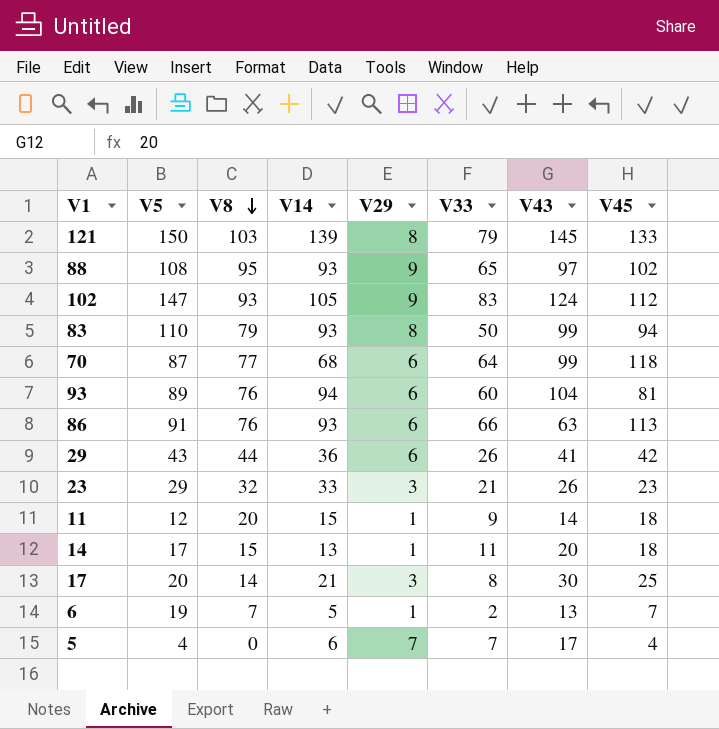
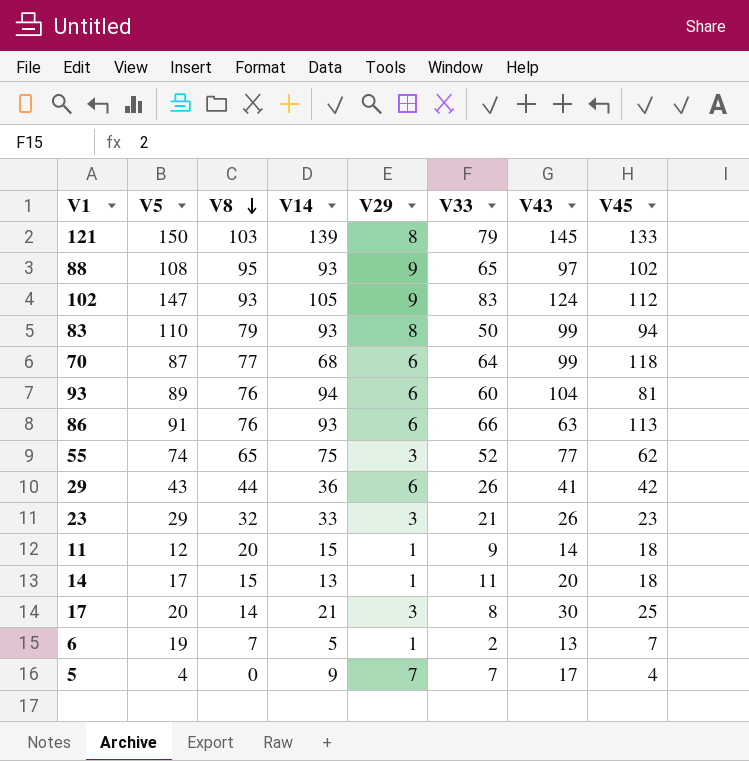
row 55: none -> 74 | 65 | 75 | 3 | 52 | 77 | 62
5 | V14: 6 -> 9

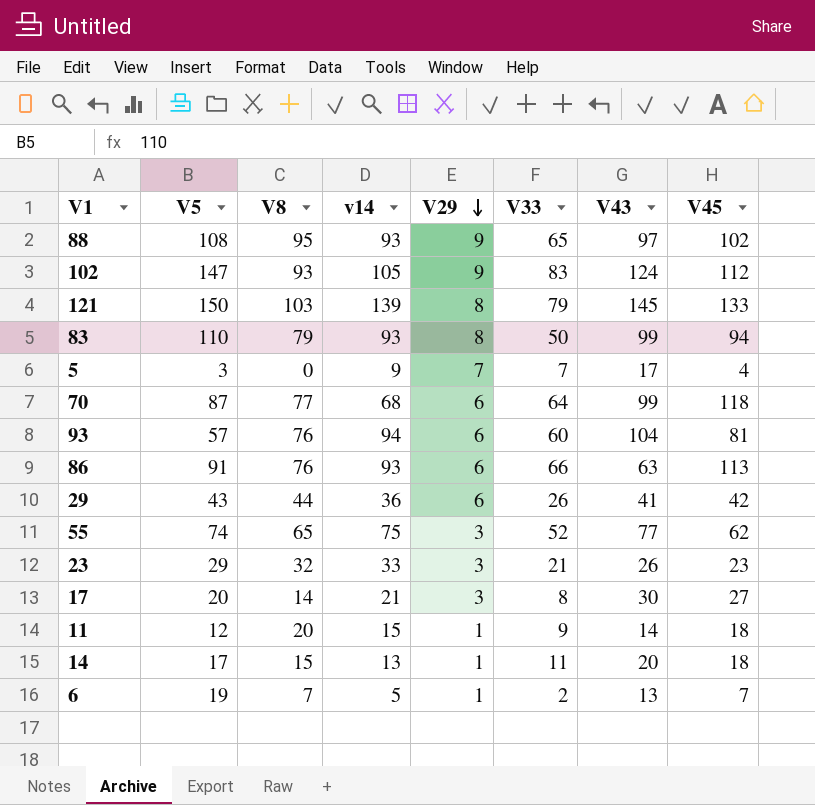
row order: V8 descending -> V29 descending
column name: V14 -> v14
5 | V5: 4 -> 3
93 | V5: 89 -> 57
17 | V45: 25 -> 27

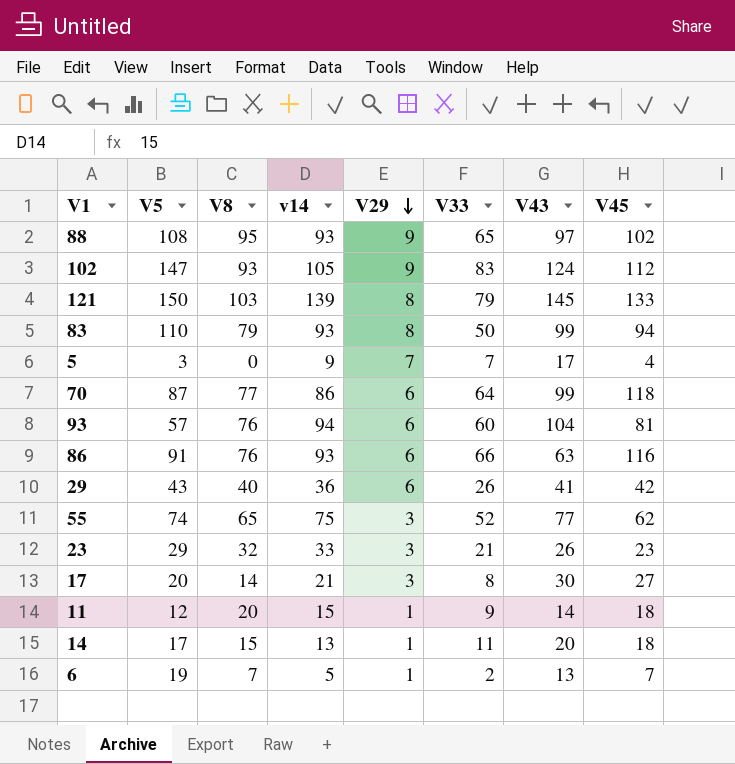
70 | v14: 68 -> 86
86 | V45: 113 -> 116
29 | V8: 44 -> 40

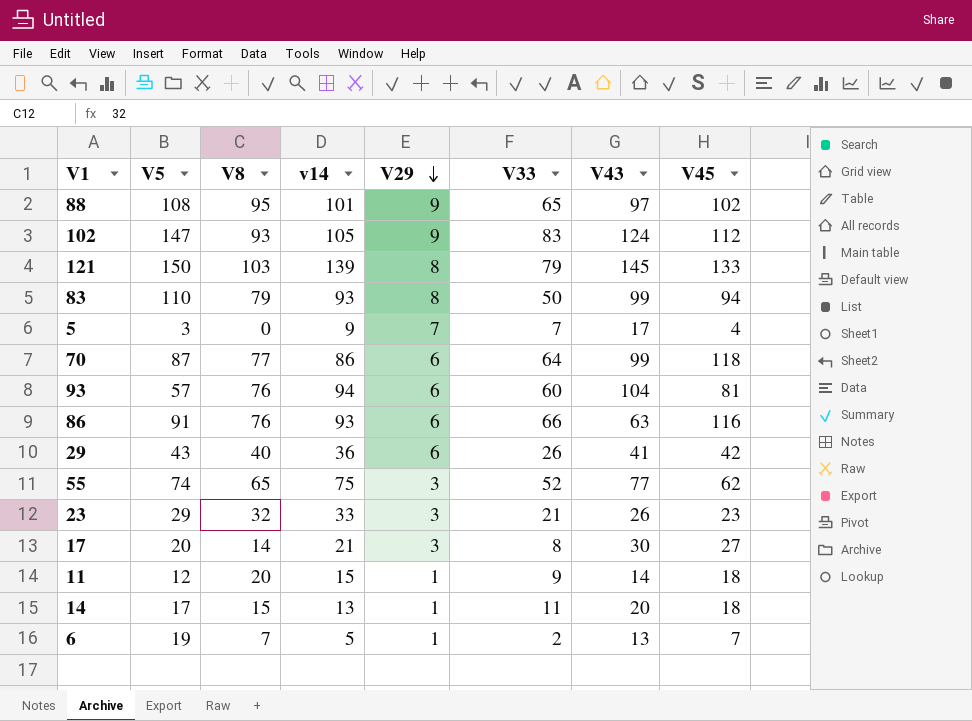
88 | v14: 93 -> 101

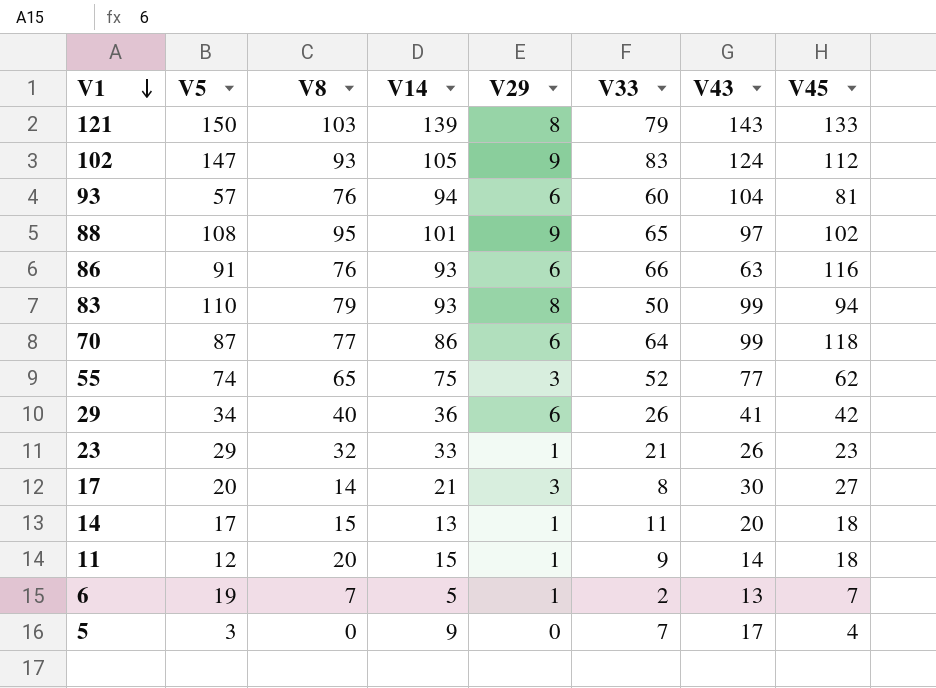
row order: V29 descending -> V1 descending
column name: v14 -> V14
121 | V43: 145 -> 143
29 | V5: 43 -> 34
23 | V29: 3 -> 1
5 | V29: 7 -> 0

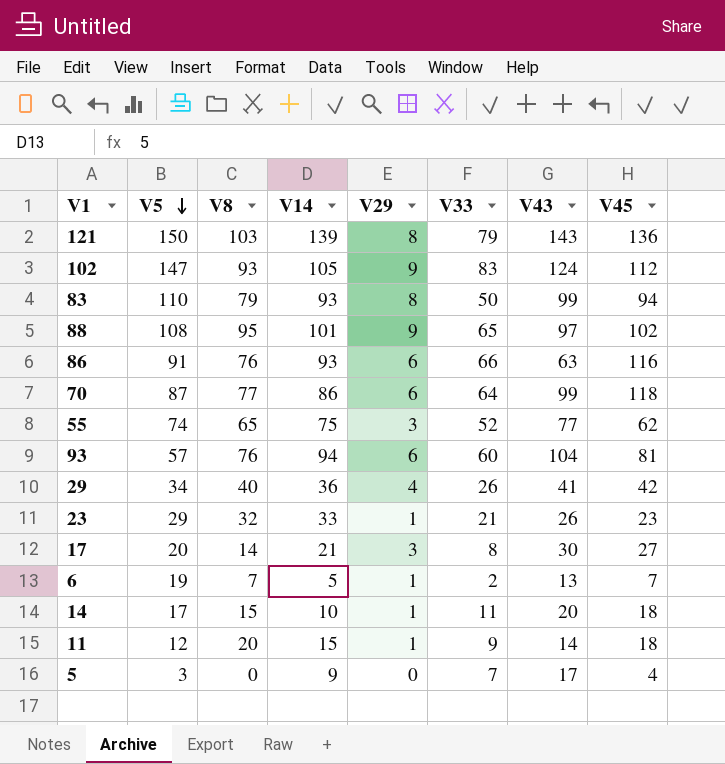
row order: V1 descending -> V5 descending
121 | V45: 133 -> 136
29 | V29: 6 -> 4
14 | V14: 13 -> 10

